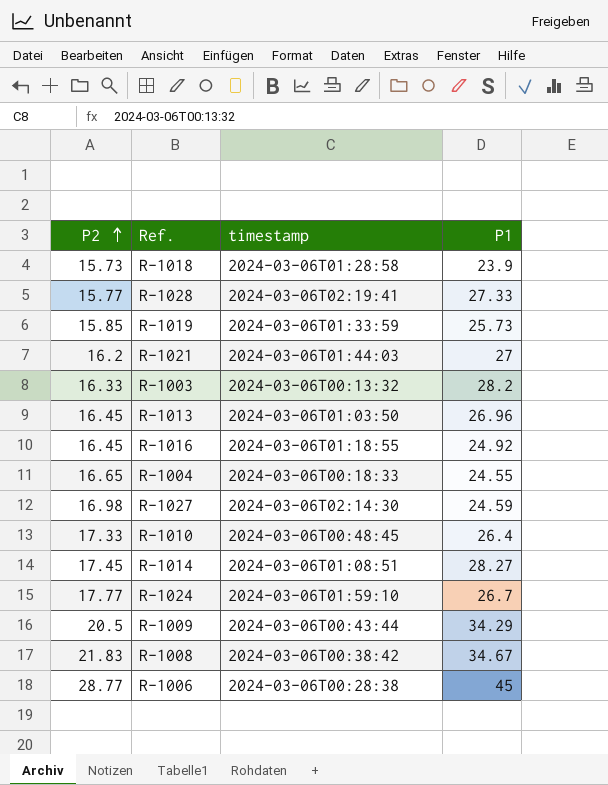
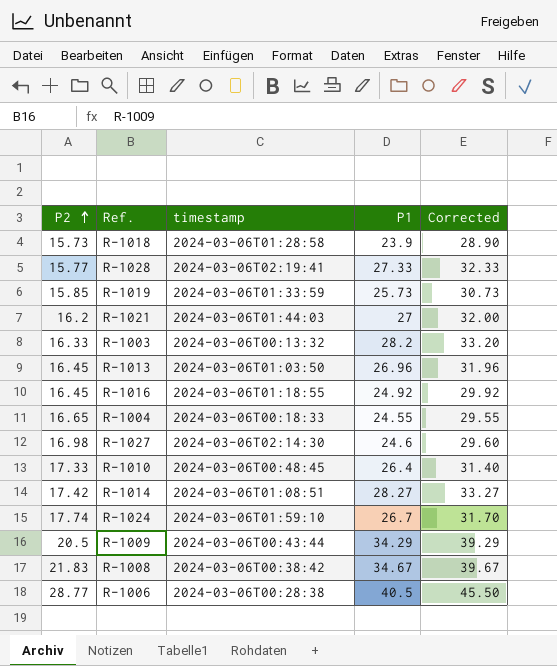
column Corrected | formula: none -> [P1] + 5
R-1027 | P1: 24.59 -> 24.6
R-1014 | P2: 17.45 -> 17.42
R-1024 | P2: 17.77 -> 17.74
R-1006 | P1: 45 -> 40.5

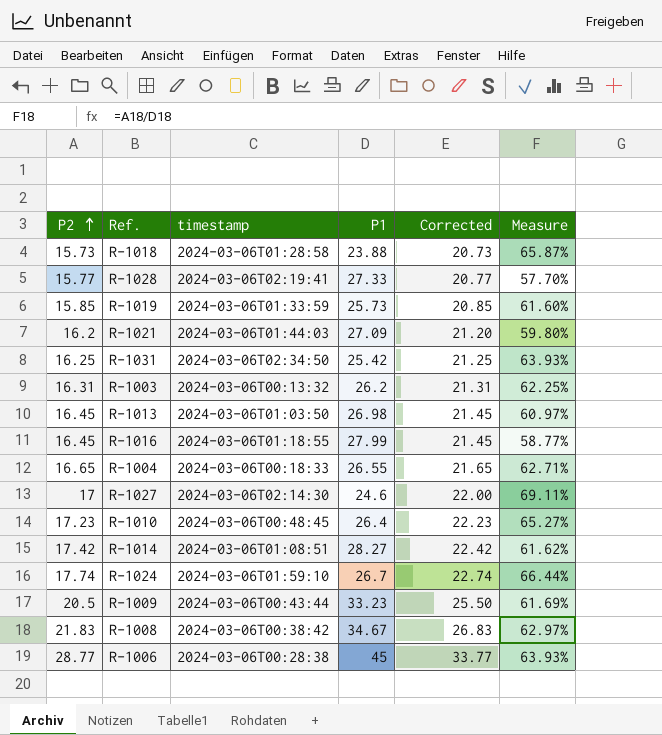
column Corrected | formula: [P1] + 5 -> [P2] + 5
column Measure | formula: none -> [P2] / [P1]
R-1018 | P1: 23.9 -> 23.88
R-1021 | P1: 27 -> 27.09
row R-1031: none -> 16.25 | 2024-03-06T02:34:50 | 25.42 | 21.25 | 63.93%
R-1003 | P2: 16.33 -> 16.31
R-1003 | P1: 28.2 -> 26.2
R-1013 | P1: 26.96 -> 26.98
R-1016 | P1: 24.92 -> 27.99
R-1004 | P1: 24.55 -> 26.55
R-1027 | P2: 16.98 -> 17
R-1010 | P2: 17.33 -> 17.23
R-1009 | P1: 34.29 -> 33.23
R-1006 | P1: 40.5 -> 45

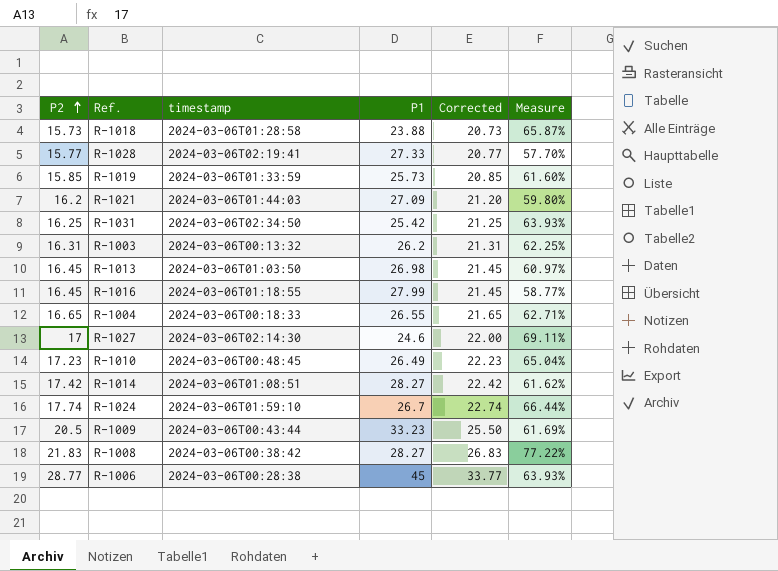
R-1010 | P1: 26.4 -> 26.49
R-1010 | Measure: 65.27% -> 65.04%
R-1008 | P1: 34.67 -> 28.27
R-1008 | Measure: 62.97% -> 77.22%

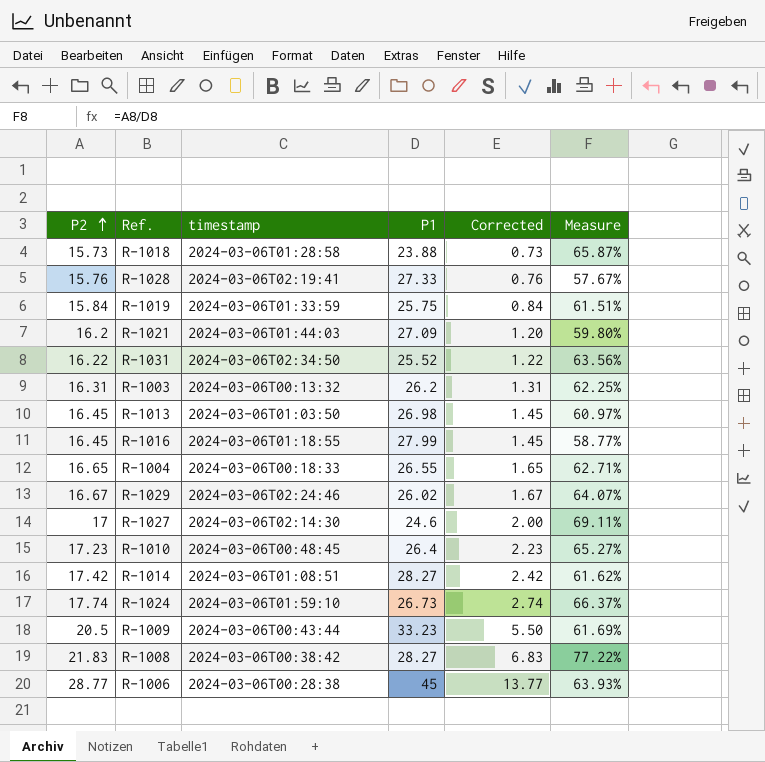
column Corrected | formula: [P2] + 5 -> [P2] - 15
R-1028 | P2: 15.77 -> 15.76
R-1028 | Measure: 57.70% -> 57.67%
R-1019 | P2: 15.85 -> 15.84
R-1019 | P1: 25.73 -> 25.75
R-1019 | Measure: 61.60% -> 61.51%
R-1031 | P2: 16.25 -> 16.22
R-1031 | P1: 25.42 -> 25.52
R-1031 | Measure: 63.93% -> 63.56%
row R-1029: none -> 16.67 | 2024-03-06T02:24:46 | 26.02 | 1.67 | 64.07%
R-1010 | P1: 26.49 -> 26.4
R-1010 | Measure: 65.04% -> 65.27%
R-1024 | P1: 26.7 -> 26.73
R-1024 | Measure: 66.44% -> 66.37%

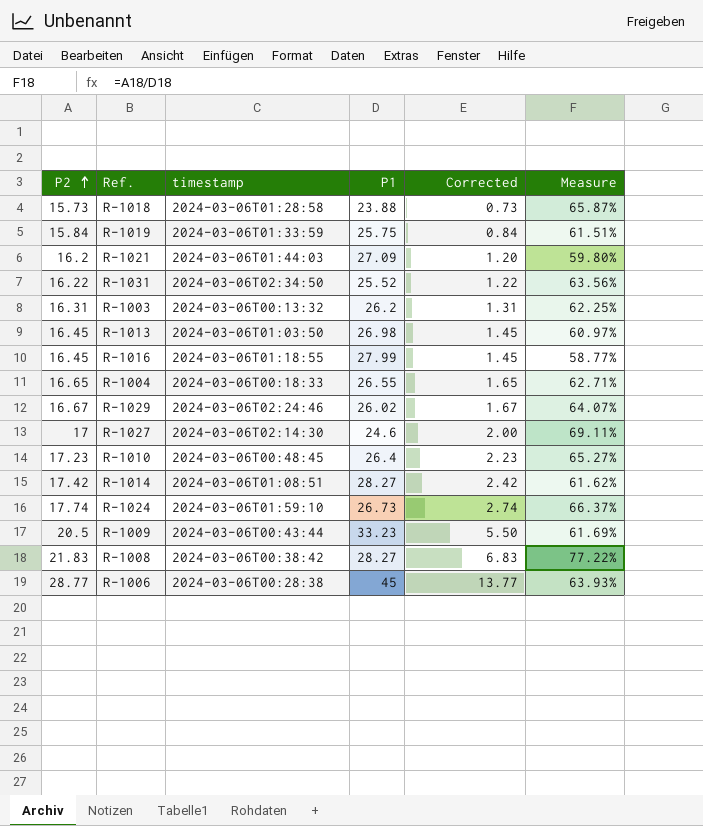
row R-1028: 15.76 | 2024-03-06T02:19:41 | 27.33 | 0.76 | 57.67% -> none

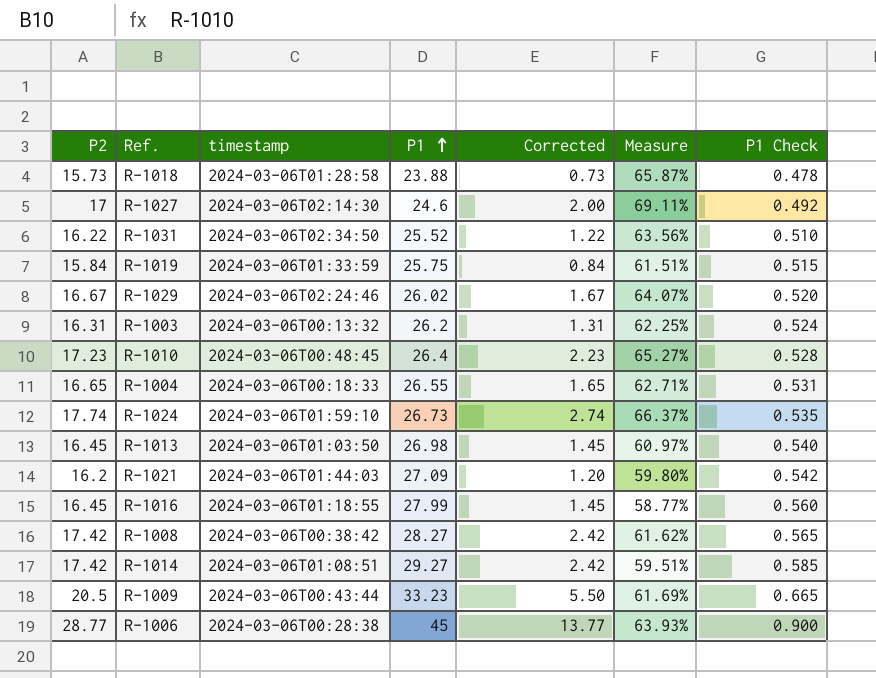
row order: P2 ascending -> P1 ascending
column P1 Check | formula: none -> [P1] * 0.02
R-1008 | P2: 21.83 -> 17.42
R-1008 | Corrected: 6.83 -> 2.42
R-1008 | Measure: 77.22% -> 61.62%
R-1014 | P1: 28.27 -> 29.27
R-1014 | Measure: 61.62% -> 59.51%

